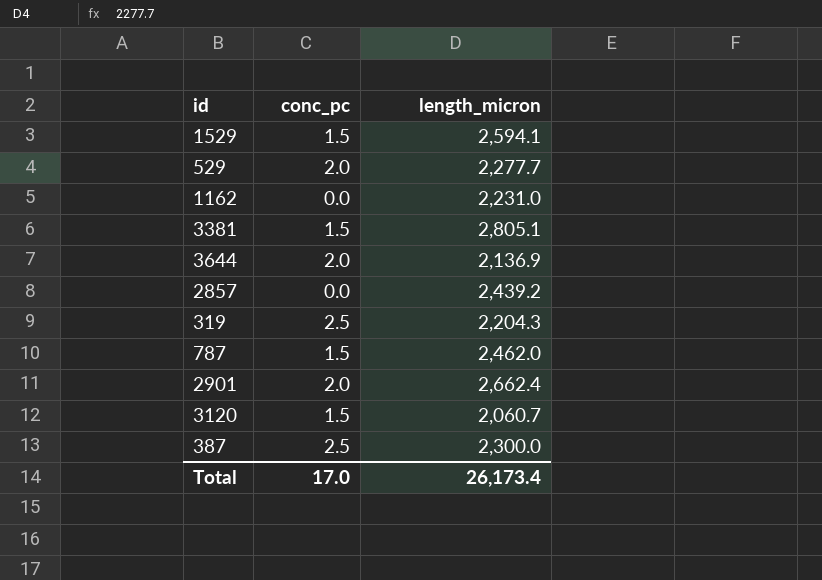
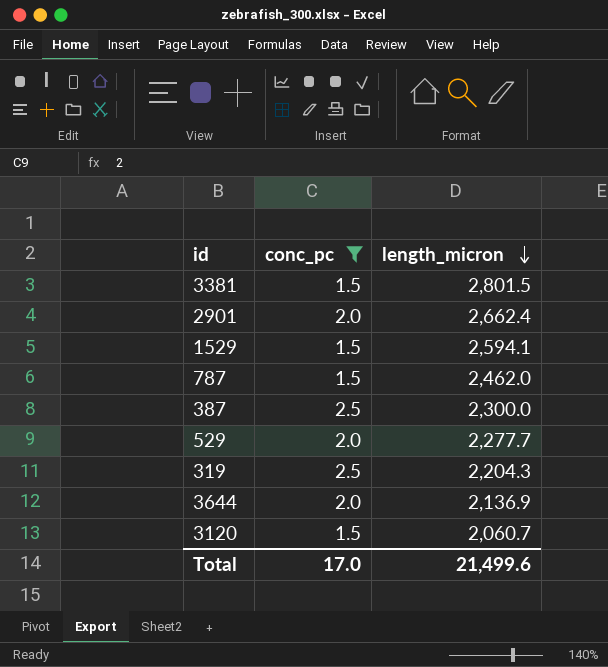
filter: none -> conc_pc != 0.0
row order: none -> length_micron descending
3381 | length_micron: 2,805.1 -> 2,801.5
Total | length_micron: 26,173.4 -> 21,499.6

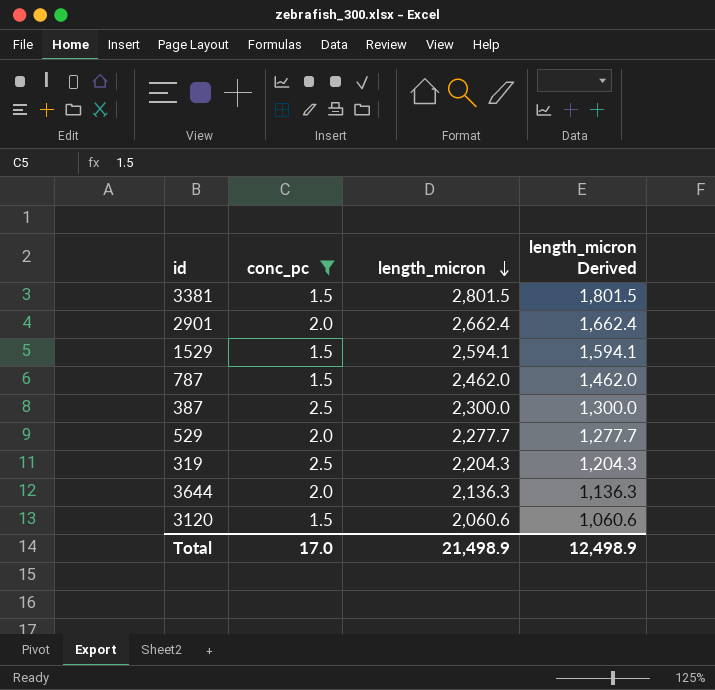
column length_micron Derived | formula: none -> [length_micron] - 1000
3644 | length_micron: 2,136.9 -> 2,136.3
3120 | length_micron: 2,060.7 -> 2,060.6
Total | length_micron: 21,499.6 -> 21,498.9

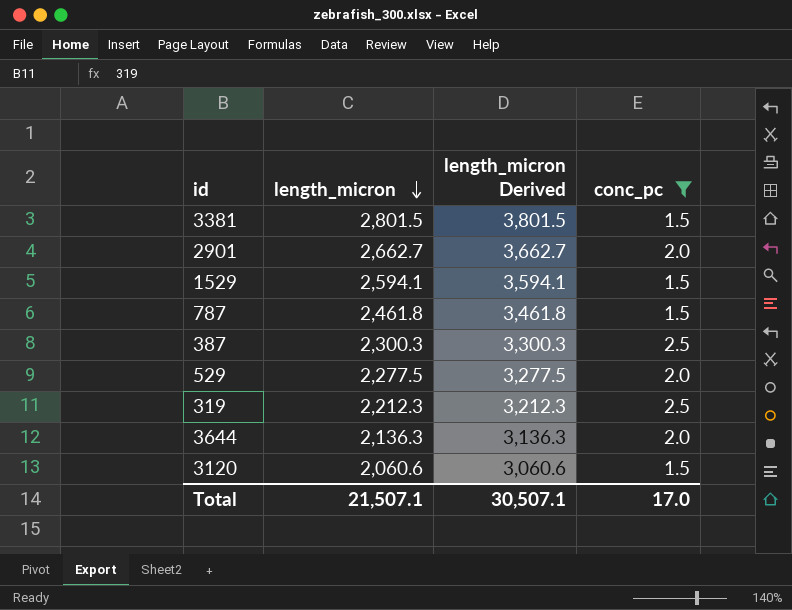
column length_micron Derived | formula: [length_micron] - 1000 -> [length_micron] + 1000
column conc_pc | position: 2 -> 4
2901 | length_micron: 2,662.4 -> 2,662.7
787 | length_micron: 2,462.0 -> 2,461.8
387 | length_micron: 2,300.0 -> 2,300.3
529 | length_micron: 2,277.7 -> 2,277.5
319 | length_micron: 2,204.3 -> 2,212.3
Total | length_micron: 21,498.9 -> 21,507.1
Total | length_micron Derived: 12,498.9 -> 30,507.1

